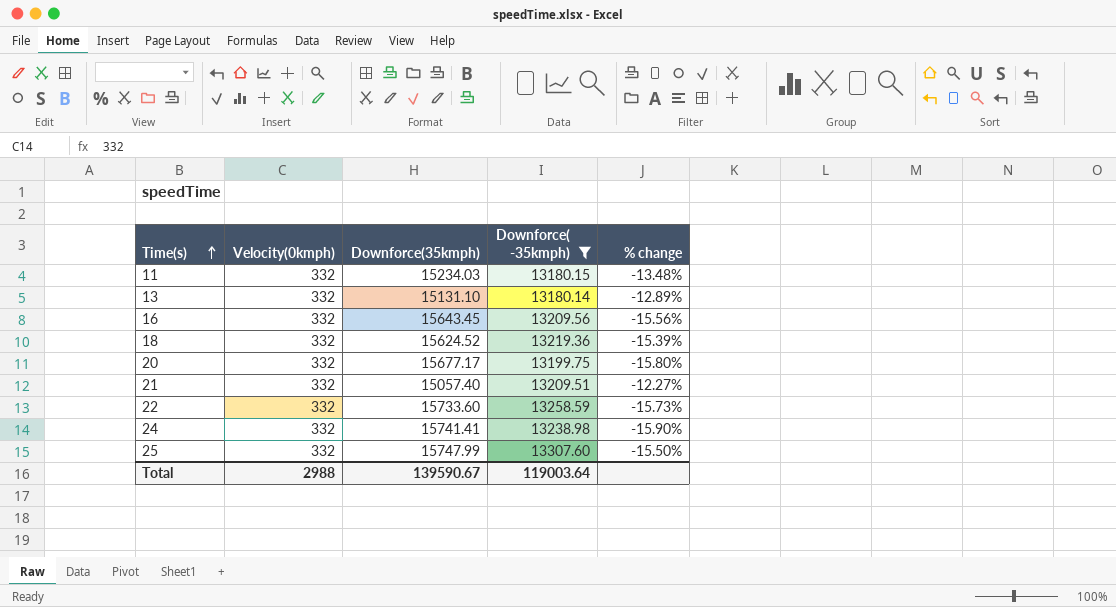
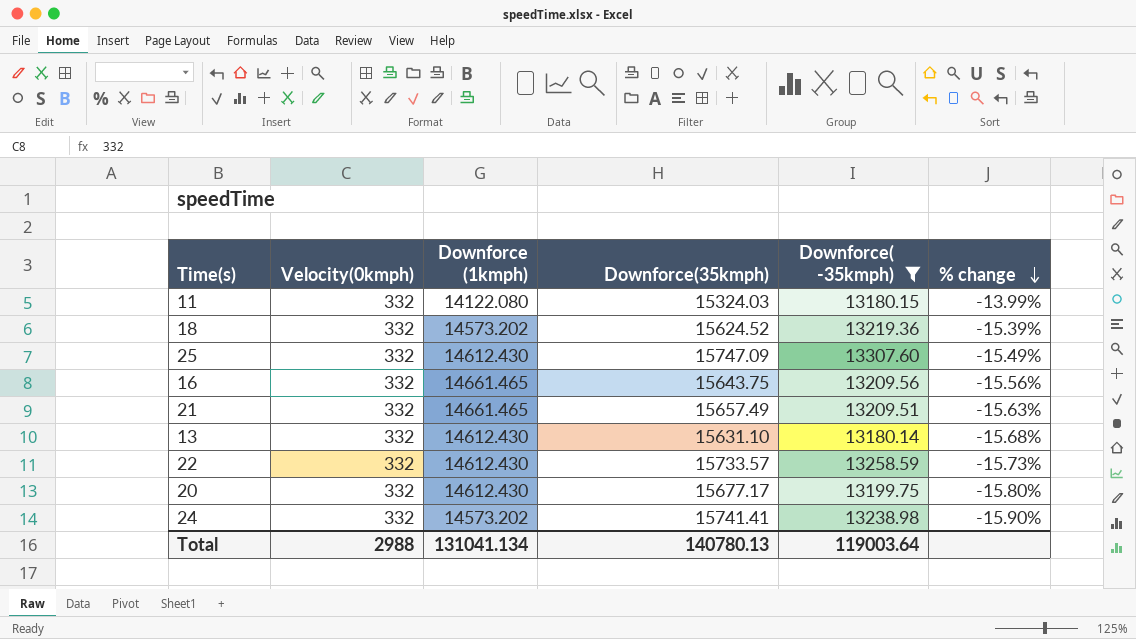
row order: Time(s) ascending -> % change descending
column Downforce (1kmph) | position: none -> 3
11 | Downforce(35kmph): 15234.03 -> 15324.03
11 | % change: -13.48% -> -13.99%
25 | Downforce(35kmph): 15747.99 -> 15747.09
25 | % change: -15.50% -> -15.49%
16 | Downforce(35kmph): 15643.45 -> 15643.75
21 | Downforce(35kmph): 15057.40 -> 15657.49
21 | % change: -12.27% -> -15.63%
13 | Downforce(35kmph): 15131.10 -> 15631.10
13 | % change: -12.89% -> -15.68%
22 | Downforce(35kmph): 15733.60 -> 15733.57
Total | Downforce(35kmph): 139590.67 -> 140780.13

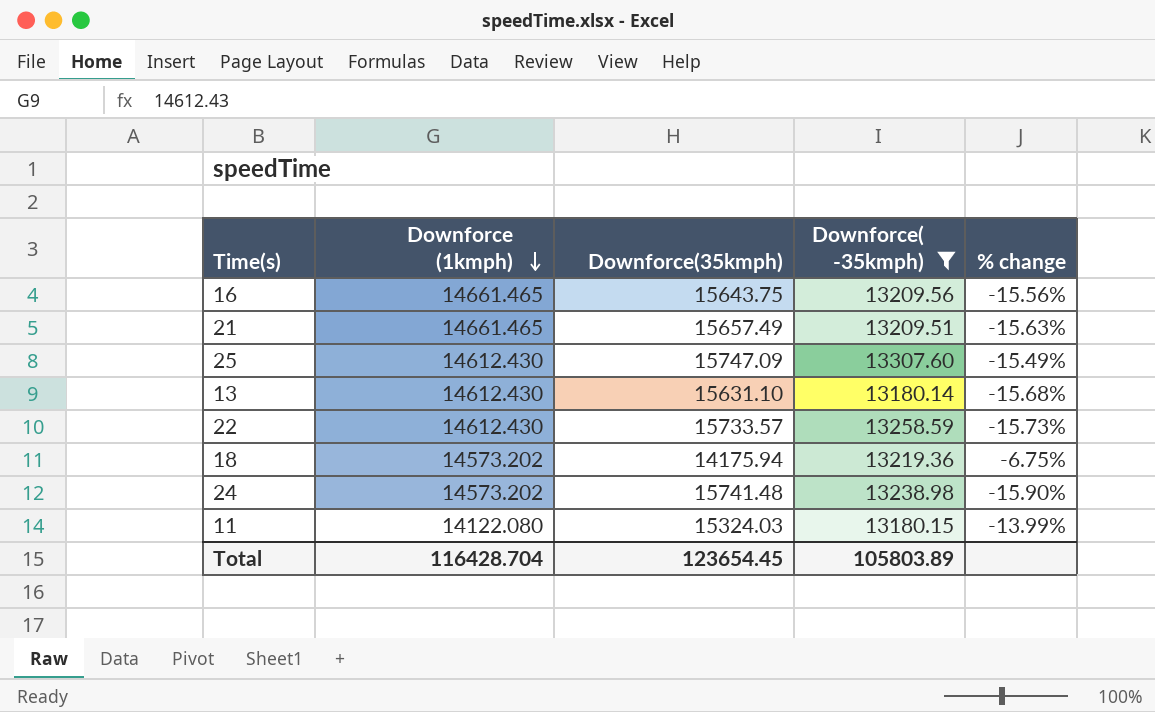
row order: % change descending -> Downforce (1kmph) descending
column Velocity(0kmph) | position: 2 -> none
row 20: 332 | 14612.430 | 15677.17 | 13199.75 | -15.80% -> none
18 | Downforce(35kmph): 15624.52 -> 14175.94
18 | % change: -15.39% -> -6.75%
24 | Downforce(35kmph): 15741.41 -> 15741.48
Total | Downforce (1kmph): 131041.134 -> 116428.704
Total | Downforce(35kmph): 140780.13 -> 123654.45
Total | Downforce( -35kmph): 119003.64 -> 105803.89

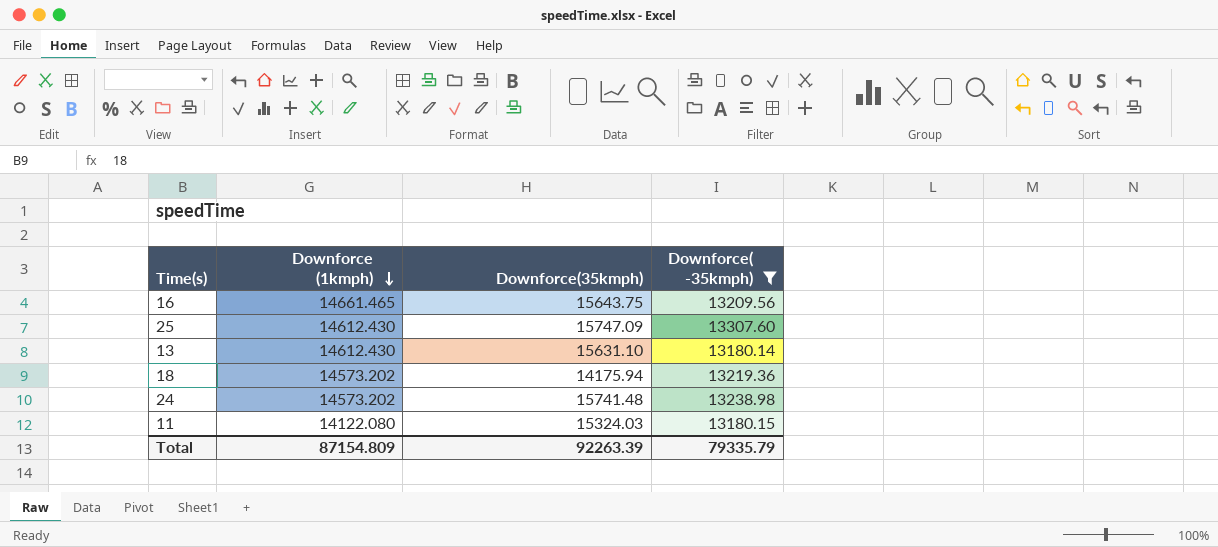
column % change | formula: ([Downforce( -35kmph)] - [Downforce(35kmph)]) / [Downforce(35kmph)] -> none
row 21: 14661.465 | 15657.49 | 13209.51 | -15.63% -> none
row 22: 14612.430 | 15733.57 | 13258.59 | -15.73% -> none
Total | Downforce (1kmph): 116428.704 -> 87154.809
Total | Downforce(35kmph): 123654.45 -> 92263.39
Total | Downforce( -35kmph): 105803.89 -> 79335.79

